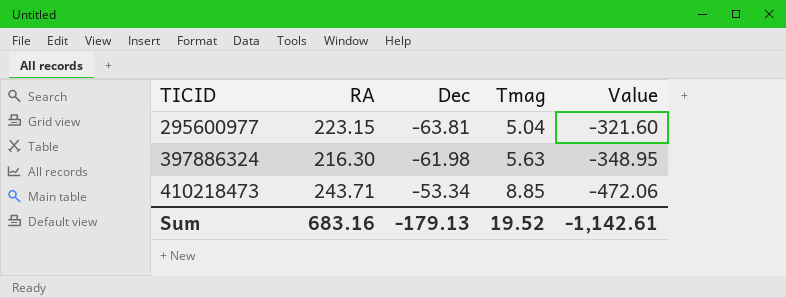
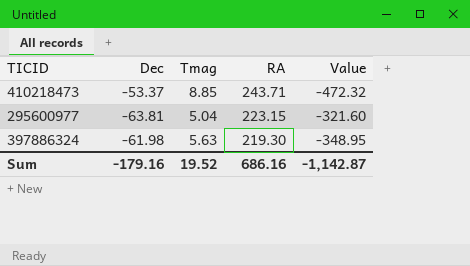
row order: TICID ascending -> RA descending
column RA | position: 2 -> 4
410218473 | Dec: -53.34 -> -53.37
410218473 | Value: -472.06 -> -472.32
397886324 | RA: 216.30 -> 219.30
Sum | Dec: -179.13 -> -179.16
Sum | RA: 683.16 -> 686.16
Sum | Value: -1,142.61 -> -1,142.87

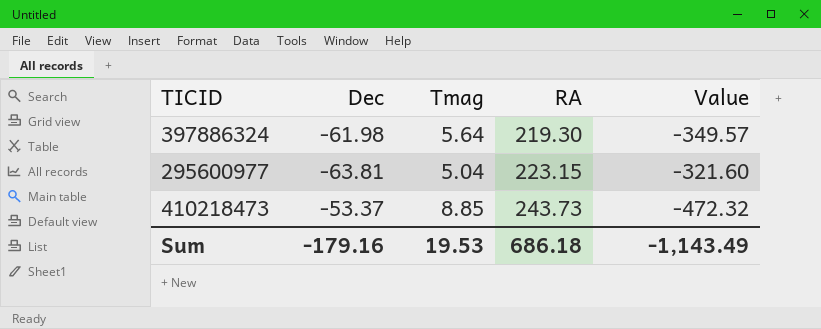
row order: RA descending -> RA ascending
397886324 | Tmag: 5.63 -> 5.64
397886324 | Value: -348.95 -> -349.57
410218473 | RA: 243.71 -> 243.73
Sum | Tmag: 19.52 -> 19.53
Sum | RA: 686.16 -> 686.18
Sum | Value: -1,142.87 -> -1,143.49

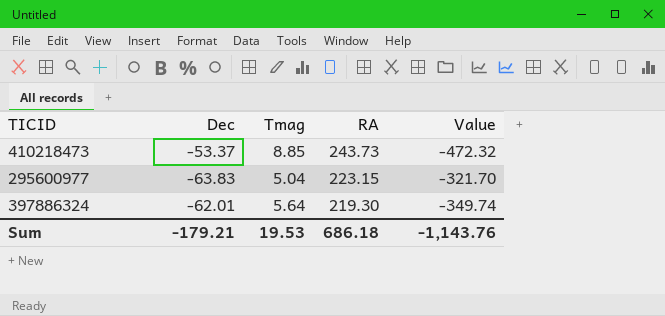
row order: RA ascending -> RA descending
295600977 | Dec: -63.81 -> -63.83
295600977 | Value: -321.60 -> -321.70
397886324 | Dec: -61.98 -> -62.01
397886324 | Value: -349.57 -> -349.74
Sum | Dec: -179.16 -> -179.21
Sum | Value: -1,143.49 -> -1,143.76

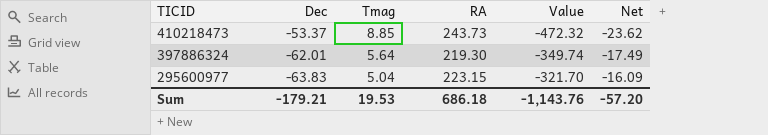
row order: RA descending -> TICID descending
column Net | formula: none -> [Value] * 0.05

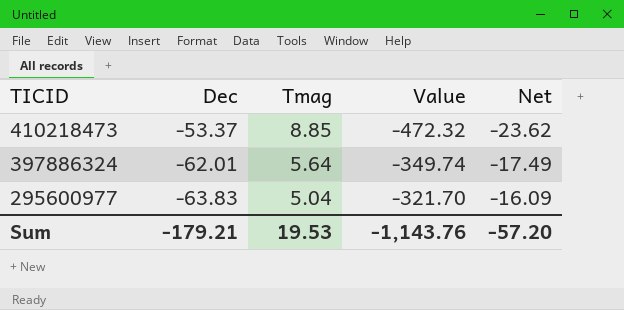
column RA | position: 4 -> none

